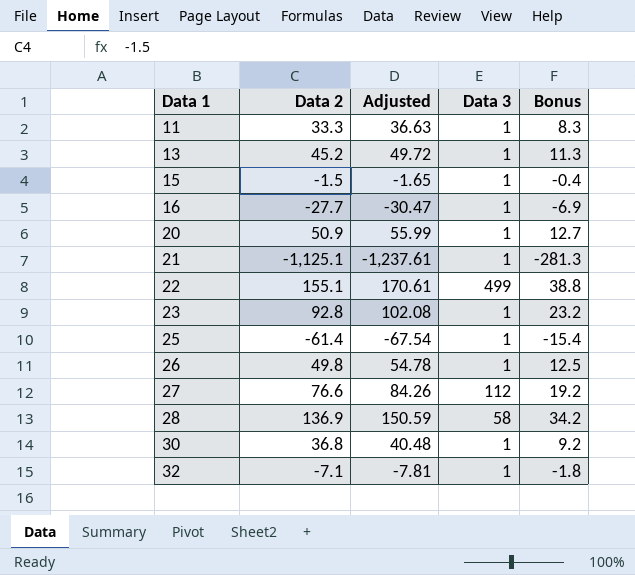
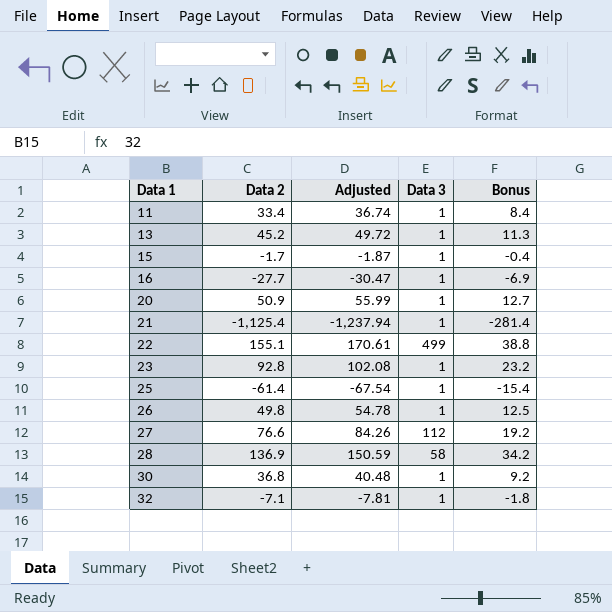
11 | Data 2: 33.3 -> 33.4
11 | Adjusted: 36.63 -> 36.74
11 | Bonus: 8.3 -> 8.4
15 | Data 2: -1.5 -> -1.7
15 | Adjusted: -1.65 -> -1.87
21 | Data 2: -1,125.1 -> -1,125.4
21 | Adjusted: -1,237.61 -> -1,237.94
21 | Bonus: -281.3 -> -281.4

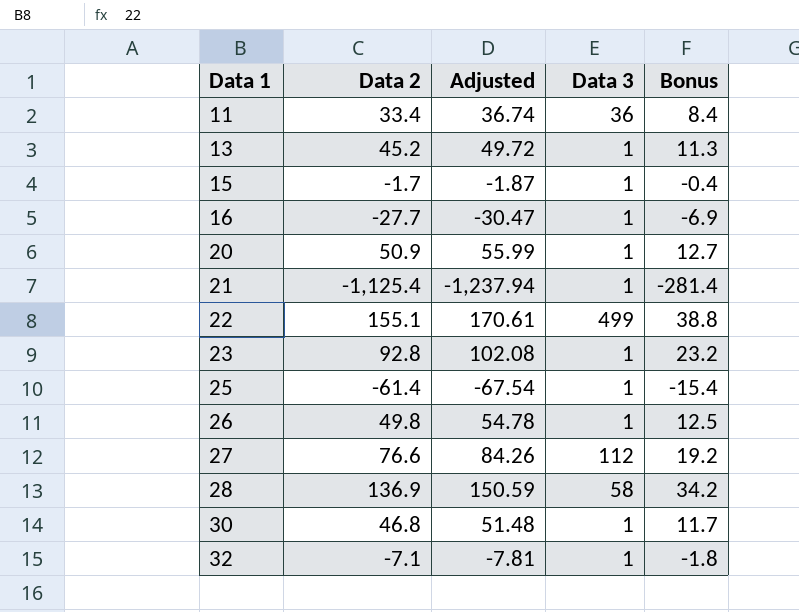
11 | Data 3: 1 -> 36
30 | Data 2: 36.8 -> 46.8
30 | Adjusted: 40.48 -> 51.48
30 | Bonus: 9.2 -> 11.7

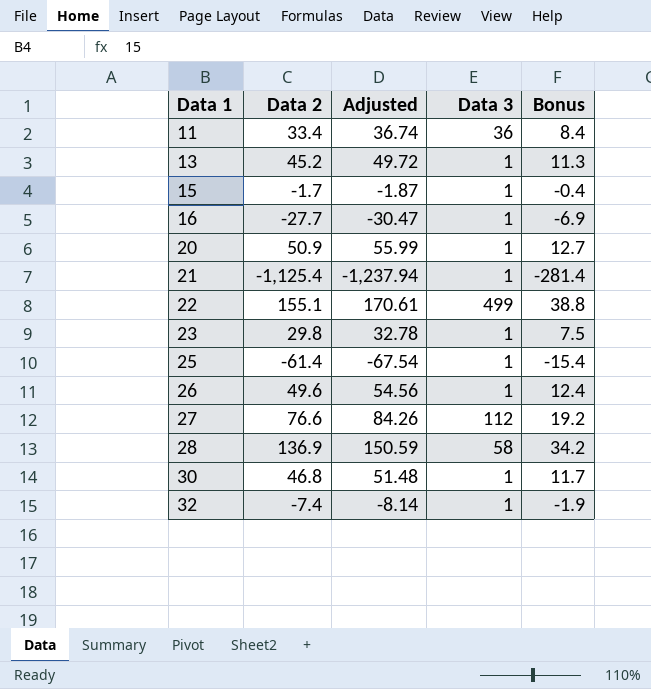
23 | Data 2: 92.8 -> 29.8
23 | Adjusted: 102.08 -> 32.78
23 | Bonus: 23.2 -> 7.5
26 | Data 2: 49.8 -> 49.6
26 | Adjusted: 54.78 -> 54.56
26 | Bonus: 12.5 -> 12.4
32 | Data 2: -7.1 -> -7.4
32 | Adjusted: -7.81 -> -8.14
32 | Bonus: -1.8 -> -1.9

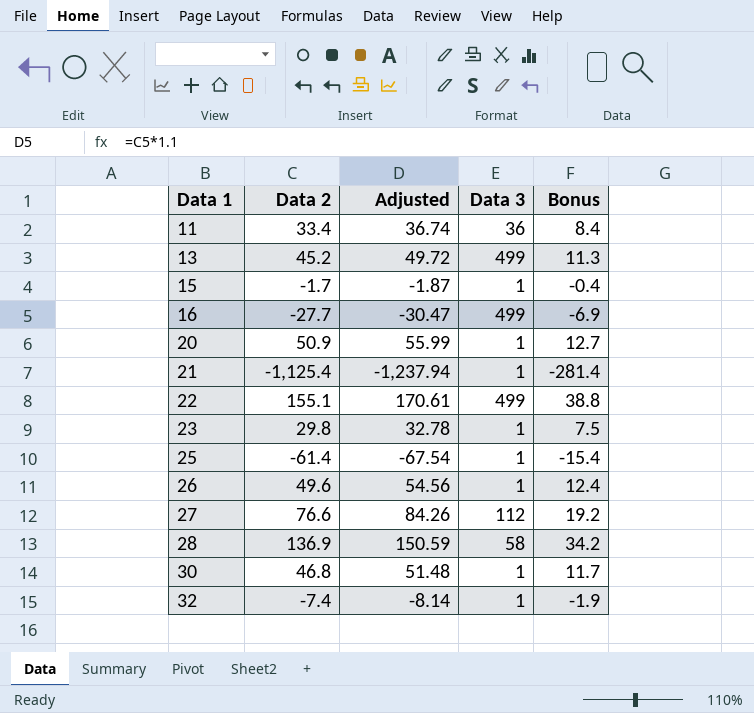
13 | Data 3: 1 -> 499
16 | Data 3: 1 -> 499

